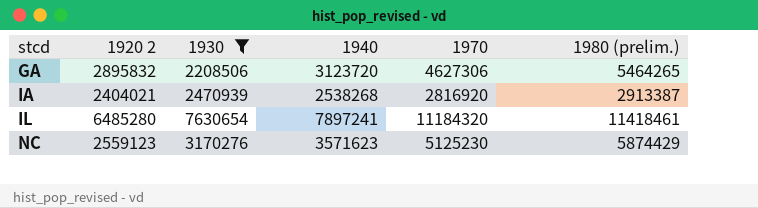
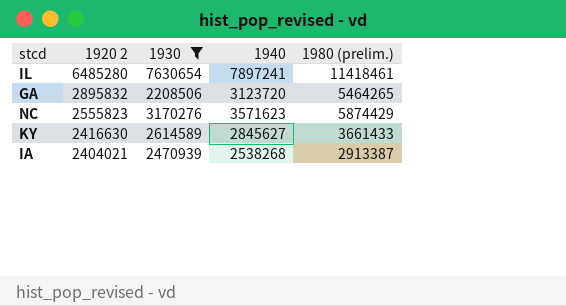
row order: stcd ascending -> 1920 2 descending
column 1970 | position: 5 -> none
NC | 1920 2: 2559123 -> 2555823
row KY: none -> 2416630 | 2614589 | 2845627 | 3661433

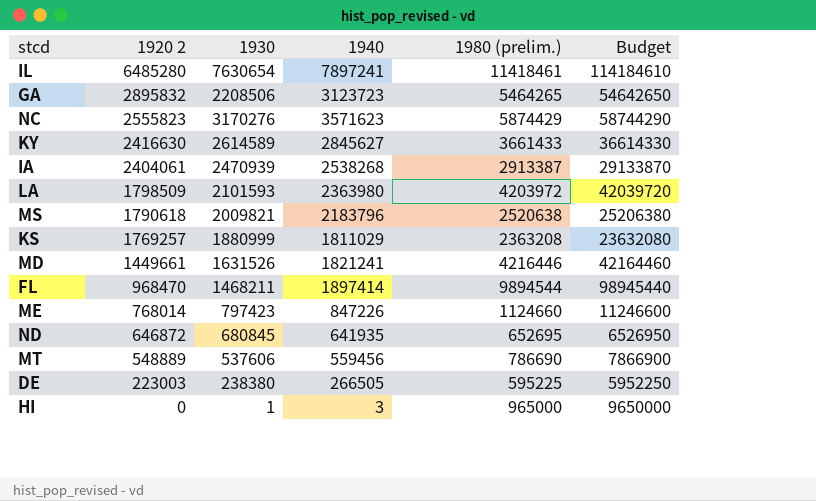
filter: 1930 >= 2208506 -> none
column Budget | formula: none -> [1980 (prelim.)] * 10
GA | 1940: 3123720 -> 3123723
IA | 1920 2: 2404021 -> 2404061

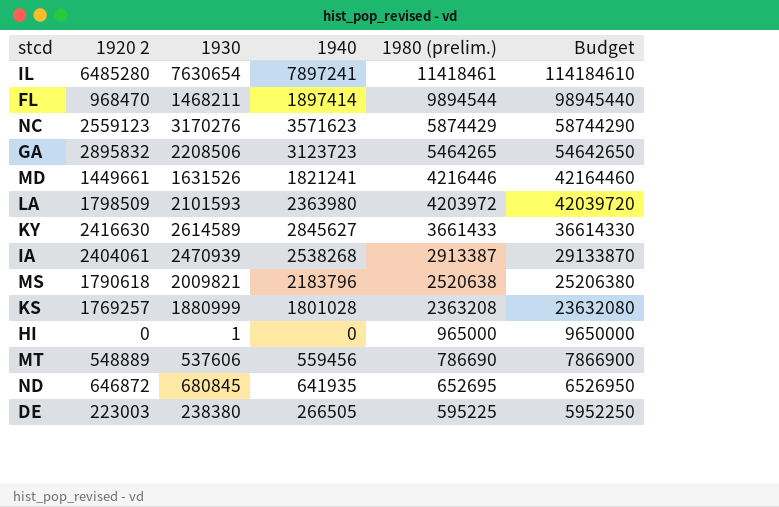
row order: 1920 2 descending -> 1980 (prelim.) descending
row ME: 768014 | 797423 | 847226 | 1124660 | 11246600 -> none
NC | 1920 2: 2555823 -> 2559123
KS | 1940: 1811029 -> 1801028
HI | 1940: 3 -> 0

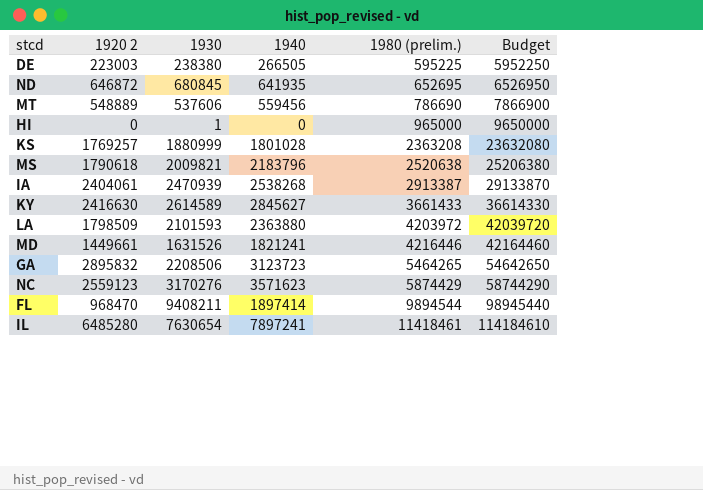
row order: 1980 (prelim.) descending -> 1980 (prelim.) ascending
LA | 1940: 2363980 -> 2363880
FL | 1930: 1468211 -> 9408211

